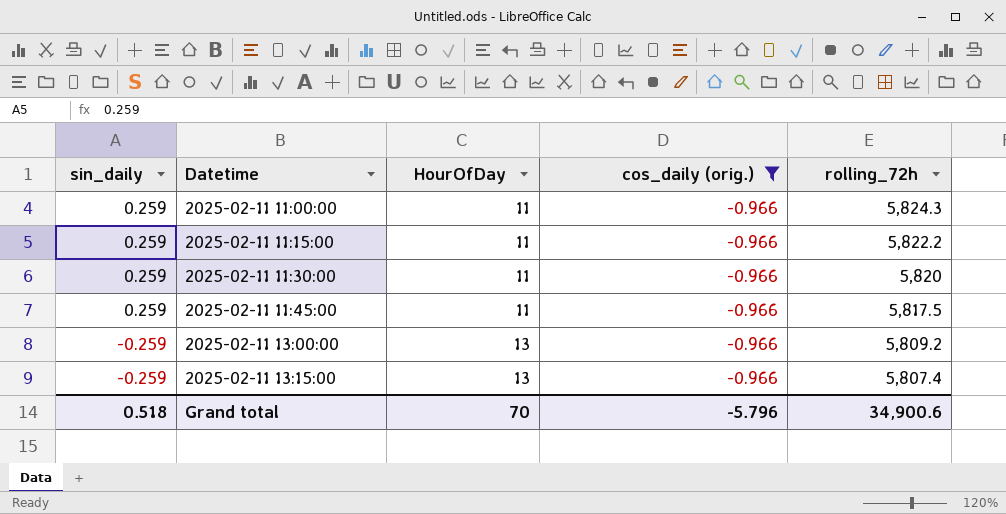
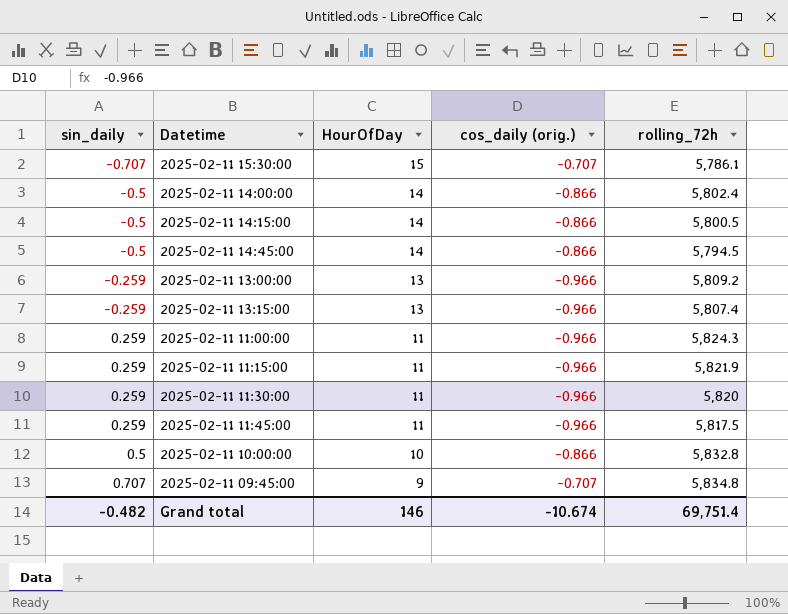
filter: cos_daily (orig.) = -0.966 -> none
row order: sin_daily descending -> sin_daily ascending
2025-02-11 11:15:00 | rolling_72h: 5,822.2 -> 5,821.9
Grand total | sin_daily: 0.518 -> -0.482
Grand total | HourOfDay: 70 -> 146
Grand total | cos_daily (orig.): -5.796 -> -10.674
Grand total | rolling_72h: 34,900.6 -> 69,751.4

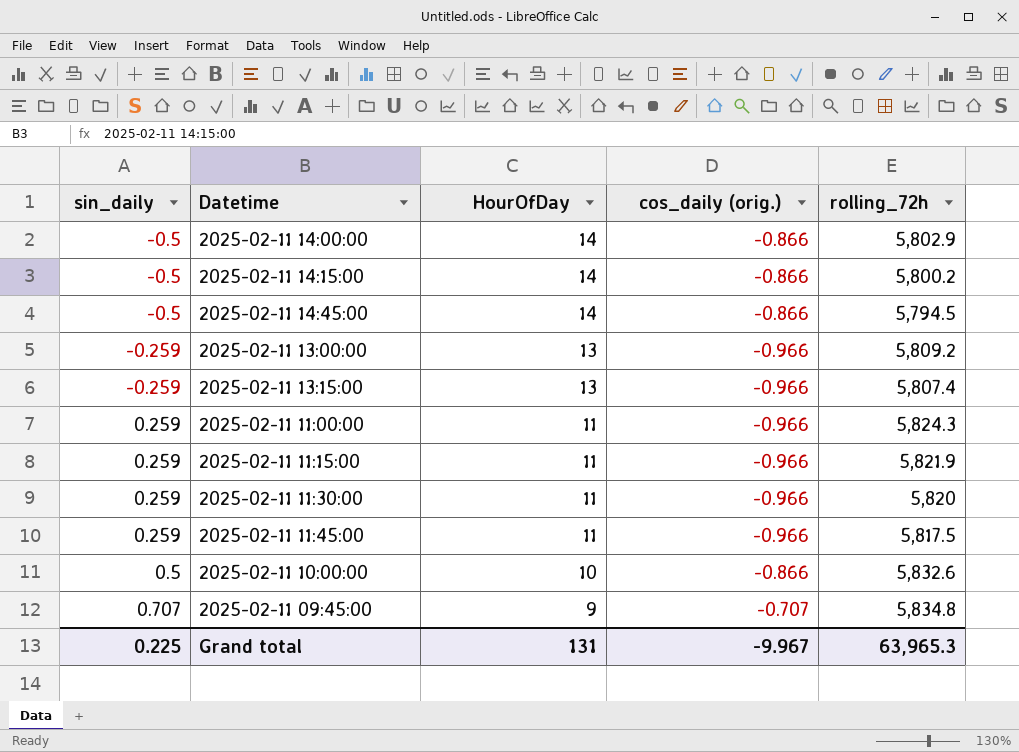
row 2025-02-11 15:30:00: -0.707 | 15 | -0.707 | 5,786.1 -> none
2025-02-11 14:00:00 | rolling_72h: 5,802.4 -> 5,802.9
2025-02-11 14:15:00 | rolling_72h: 5,800.5 -> 5,800.2
2025-02-11 10:00:00 | rolling_72h: 5,832.8 -> 5,832.6
Grand total | sin_daily: -0.482 -> 0.225
Grand total | HourOfDay: 146 -> 131
Grand total | cos_daily (orig.): -10.674 -> -9.967
Grand total | rolling_72h: 69,751.4 -> 63,965.3

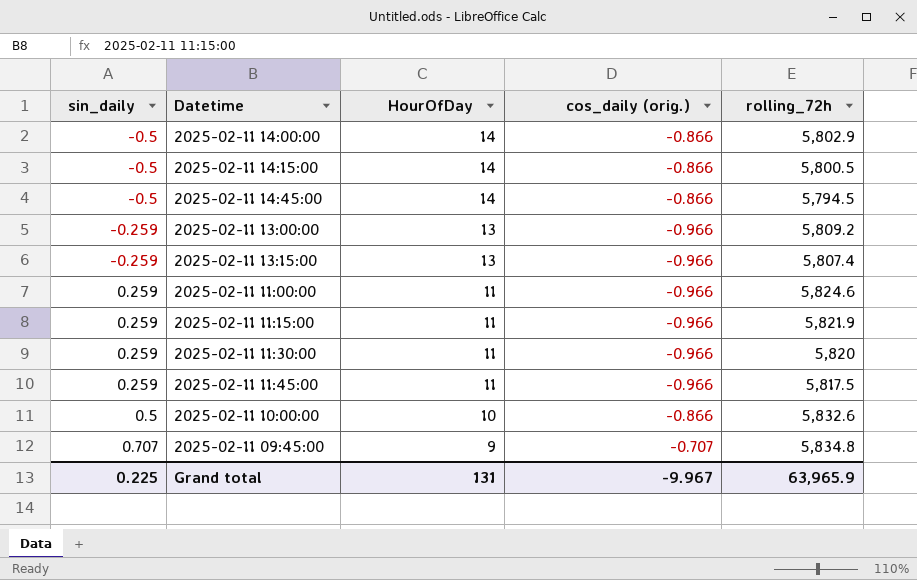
2025-02-11 14:15:00 | rolling_72h: 5,800.2 -> 5,800.5
2025-02-11 11:00:00 | rolling_72h: 5,824.3 -> 5,824.6
Grand total | rolling_72h: 63,965.3 -> 63,965.9

